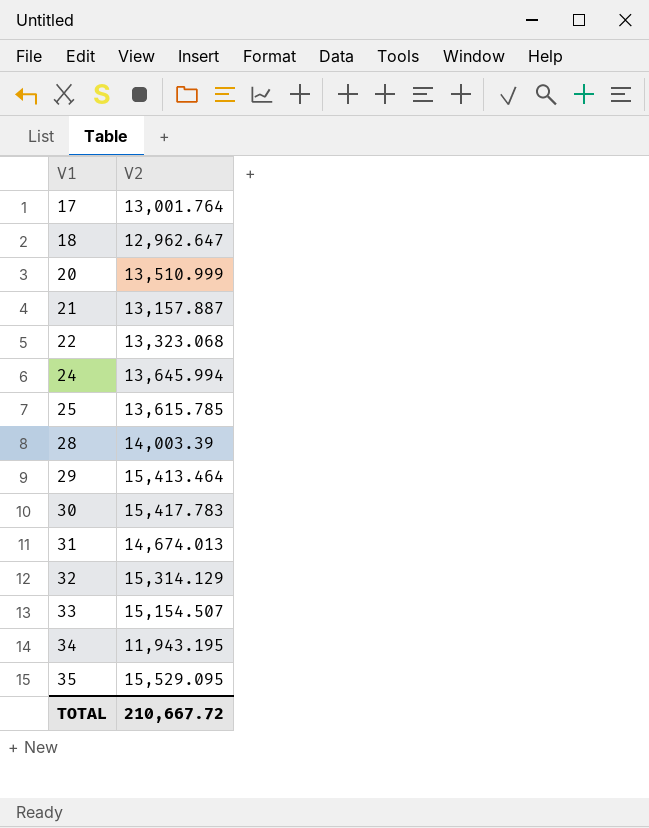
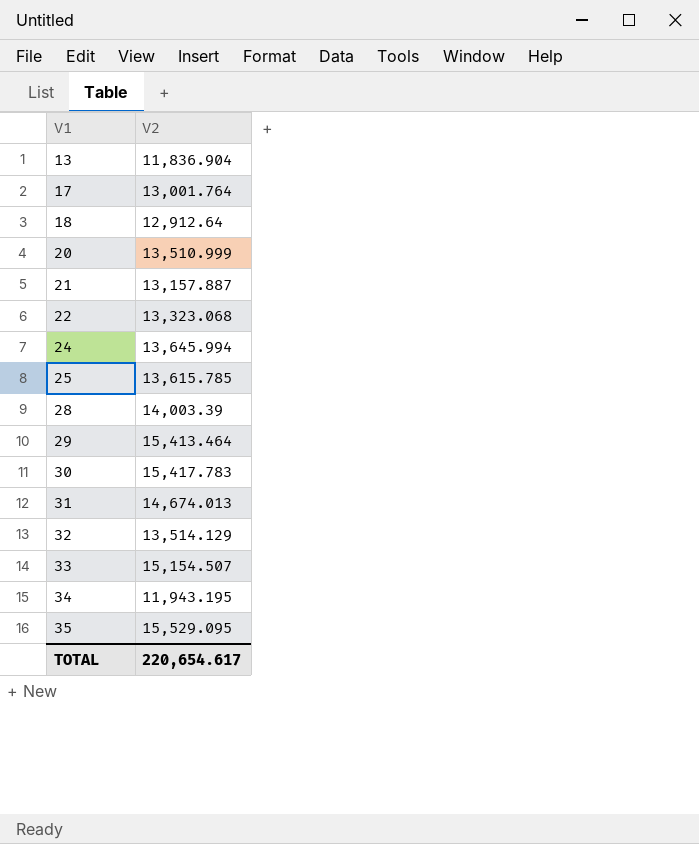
row 13: none -> 11,836.904
18 | V2: 12,962.647 -> 12,912.64
32 | V2: 15,314.129 -> 13,514.129
TOTAL | V2: 210,667.72 -> 220,654.617

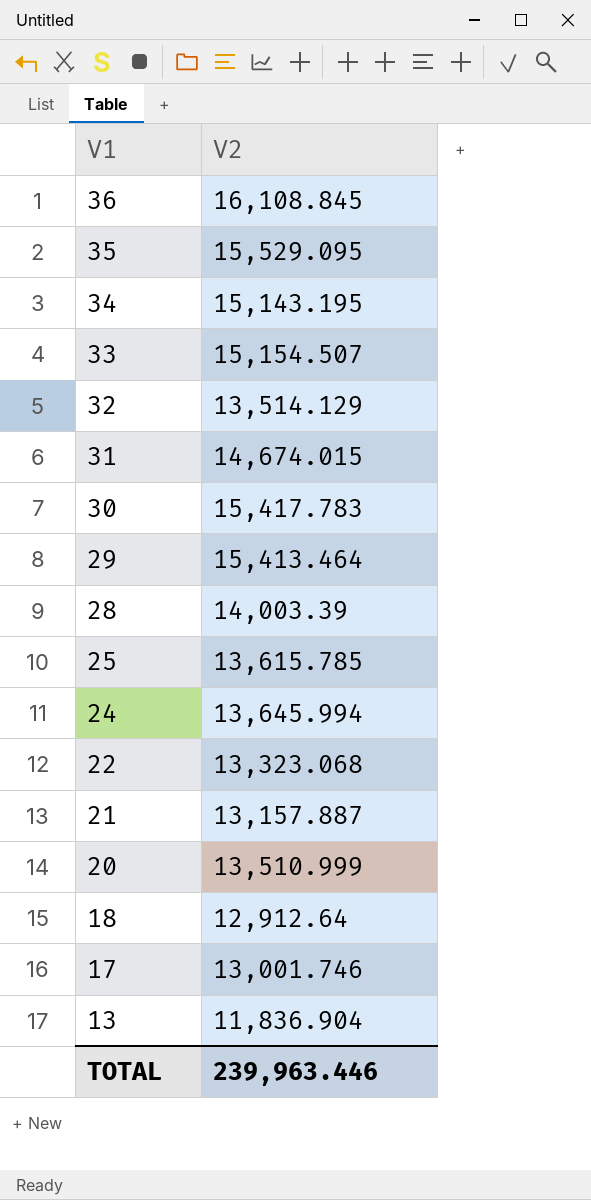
row order: V1 ascending -> V1 descending
row 36: none -> 16,108.845
34 | V2: 11,943.195 -> 15,143.195
31 | V2: 14,674.013 -> 14,674.015
17 | V2: 13,001.764 -> 13,001.746
TOTAL | V2: 220,654.617 -> 239,963.446

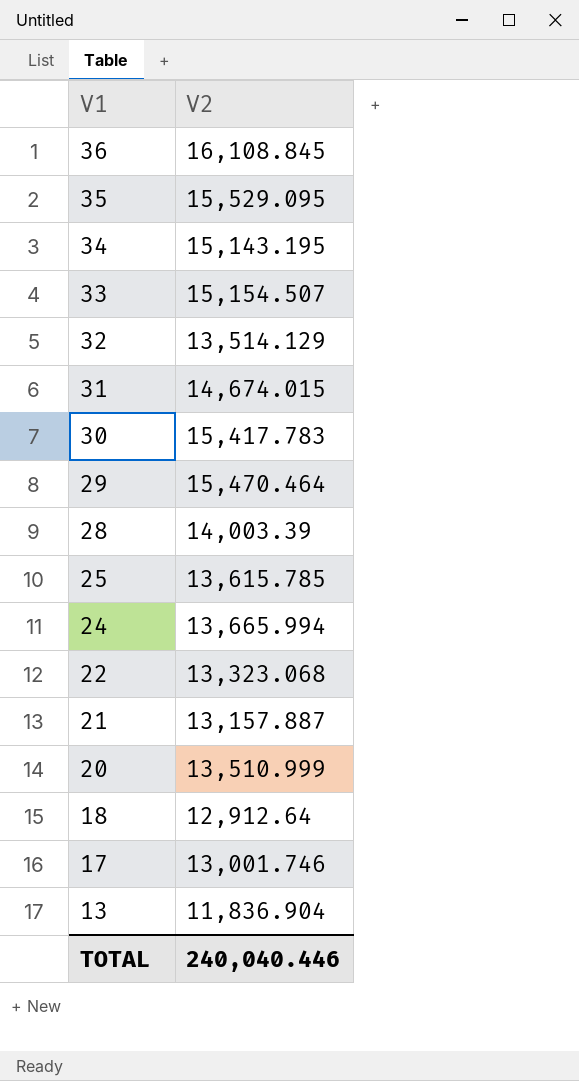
29 | V2: 15,413.464 -> 15,470.464
24 | V2: 13,645.994 -> 13,665.994
TOTAL | V2: 239,963.446 -> 240,040.446

